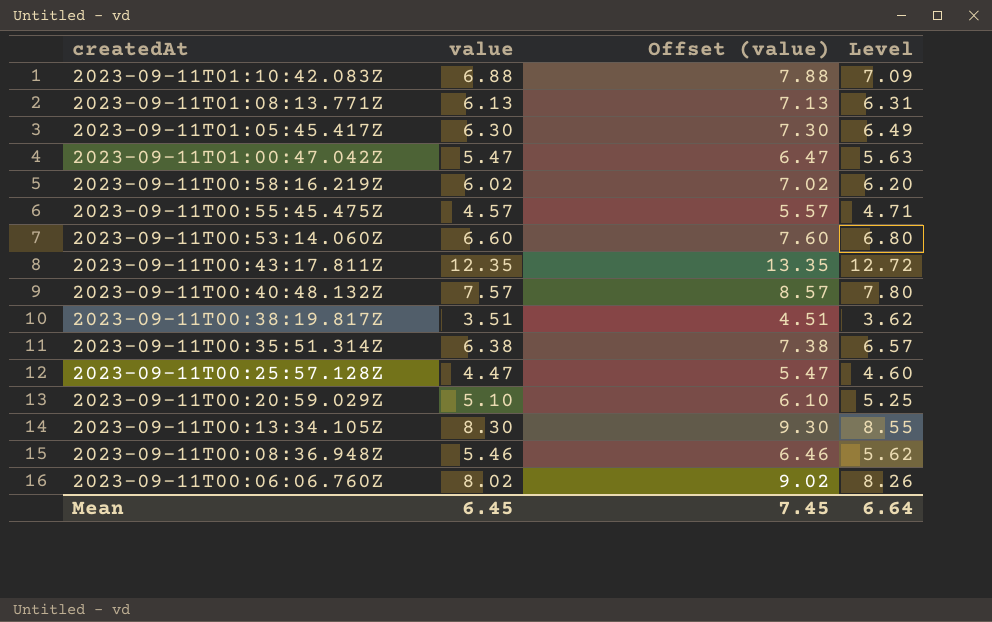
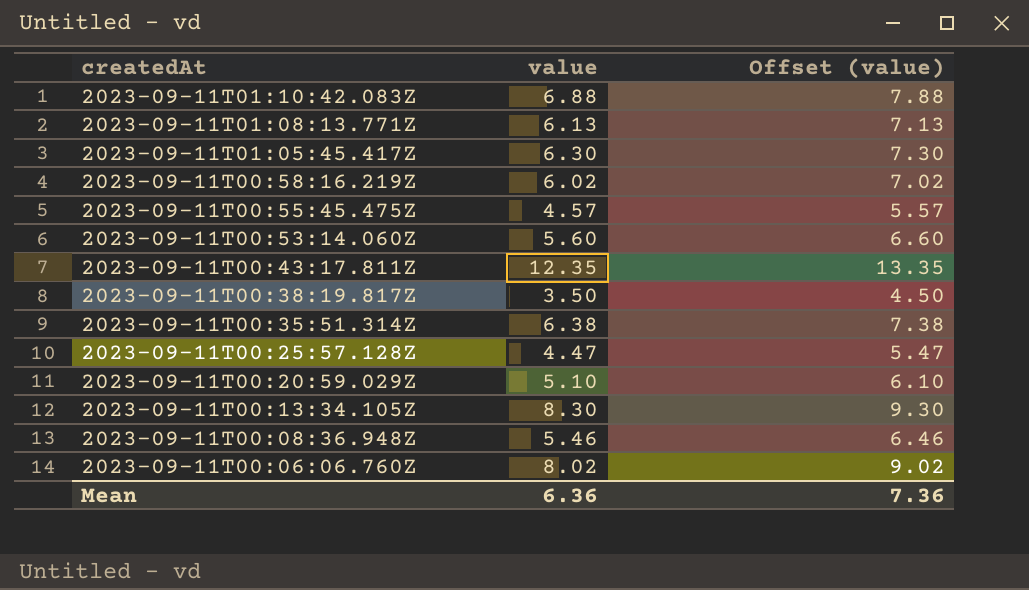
column Level | formula: [value] * 1.03 -> none
row 2023-09-11T01:00:47.042Z: 5.47 | 6.47 | 5.63 -> none
row 2023-09-11T00:40:48.132Z: 7.57 | 8.57 | 7.80 -> none
2023-09-11T00:53:14.060Z | value: 6.60 -> 5.60
2023-09-11T00:53:14.060Z | Offset (value): 7.60 -> 6.60
2023-09-11T00:38:19.817Z | value: 3.51 -> 3.50
2023-09-11T00:38:19.817Z | Offset (value): 4.51 -> 4.50
Mean | value: 6.45 -> 6.36
Mean | Offset (value): 7.45 -> 7.36

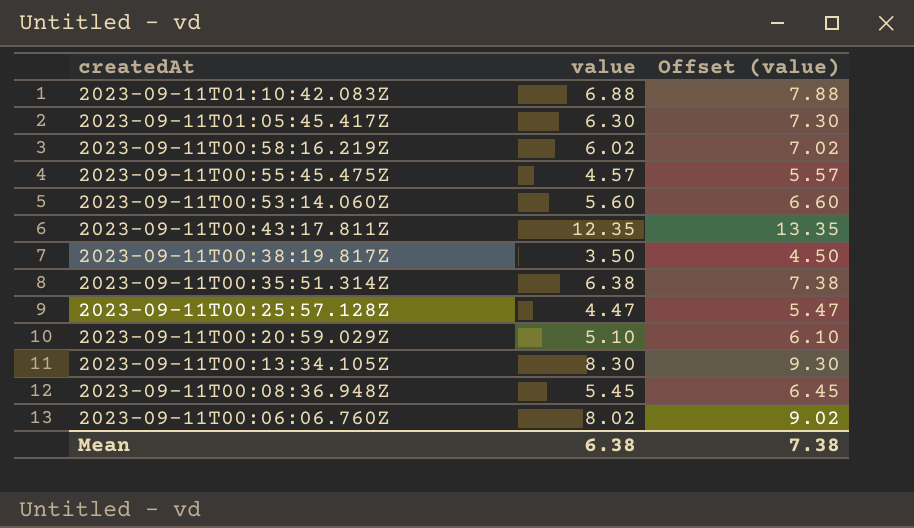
row 2023-09-11T01:08:13.771Z: 6.13 | 7.13 -> none
2023-09-11T00:08:36.948Z | value: 5.46 -> 5.45
2023-09-11T00:08:36.948Z | Offset (value): 6.46 -> 6.45
Mean | value: 6.36 -> 6.38
Mean | Offset (value): 7.36 -> 7.38

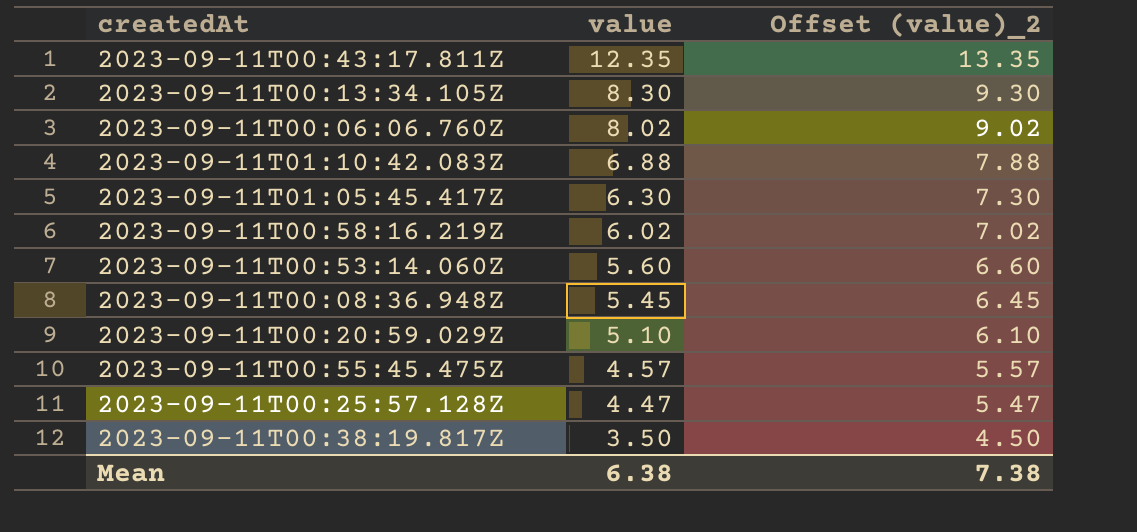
row order: createdAt descending -> value descending
column name: Offset (value) -> Offset (value)_2
row 2023-09-11T00:35:51.314Z: 6.38 | 7.38 -> none

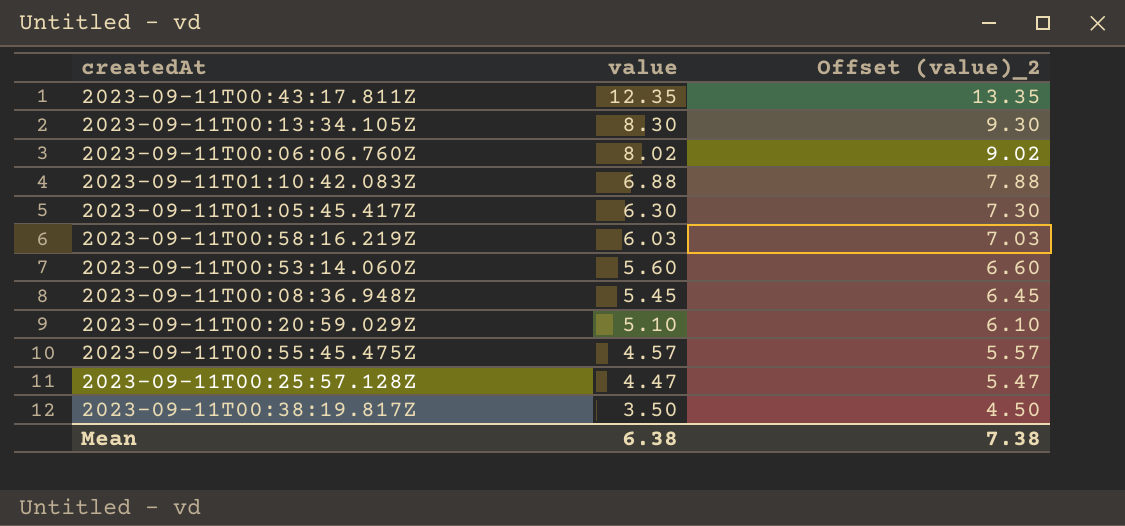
2023-09-11T00:58:16.219Z | value: 6.02 -> 6.03
2023-09-11T00:58:16.219Z | Offset (value)_2: 7.02 -> 7.03

